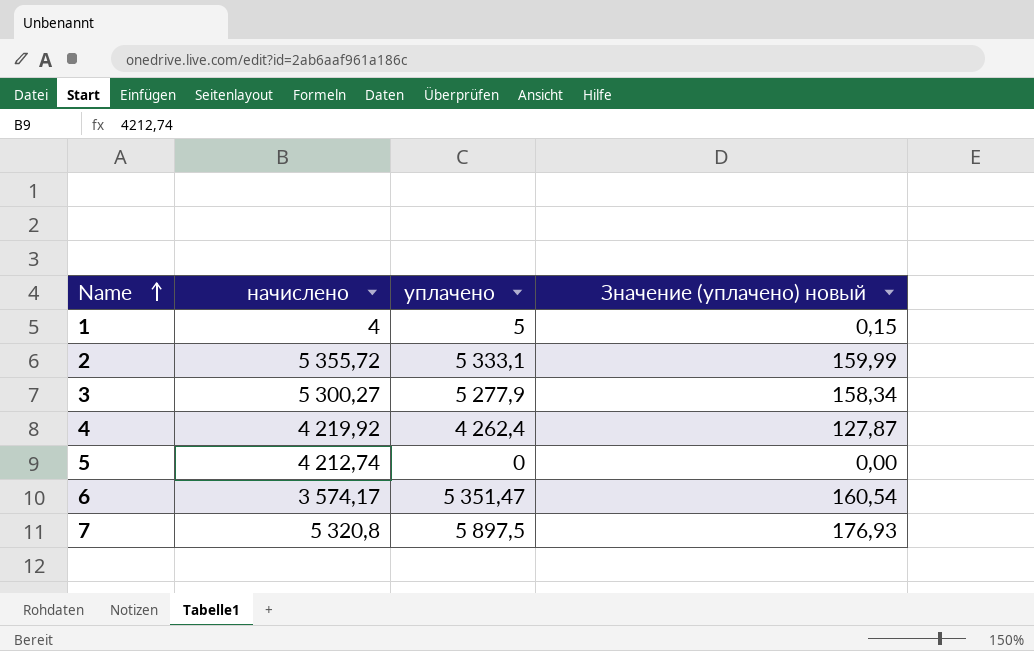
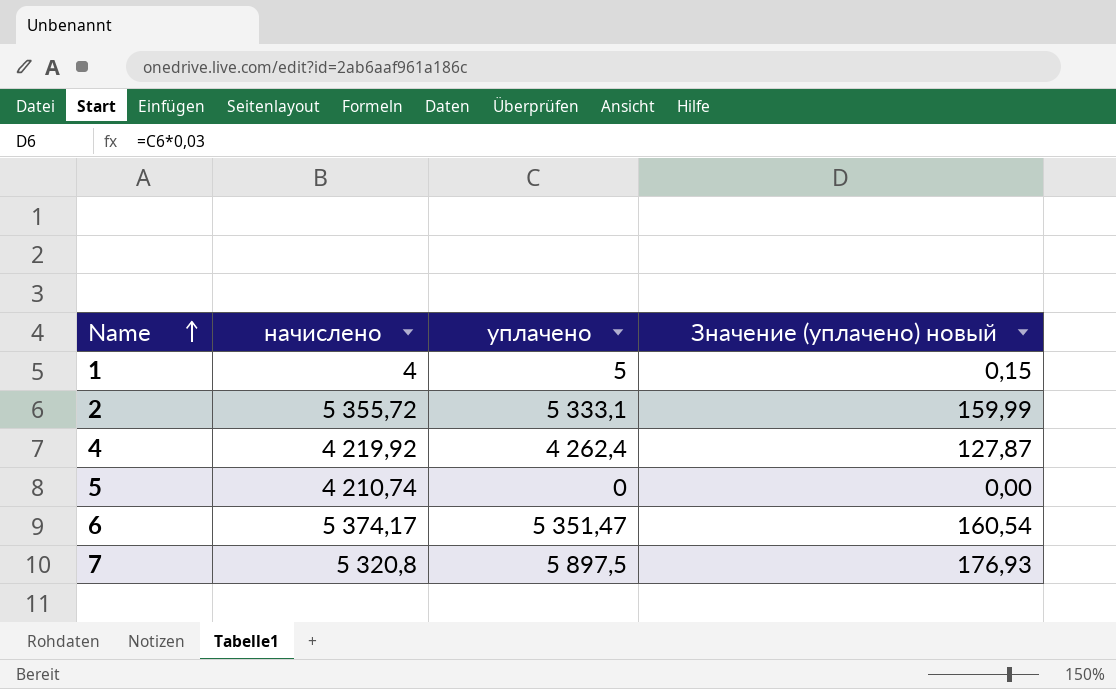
row 3: 5 300,27 | 5 277,9 | 158,34 -> none
5 | начислено: 4 212,74 -> 4 210,74
6 | начислено: 3 574,17 -> 5 374,17

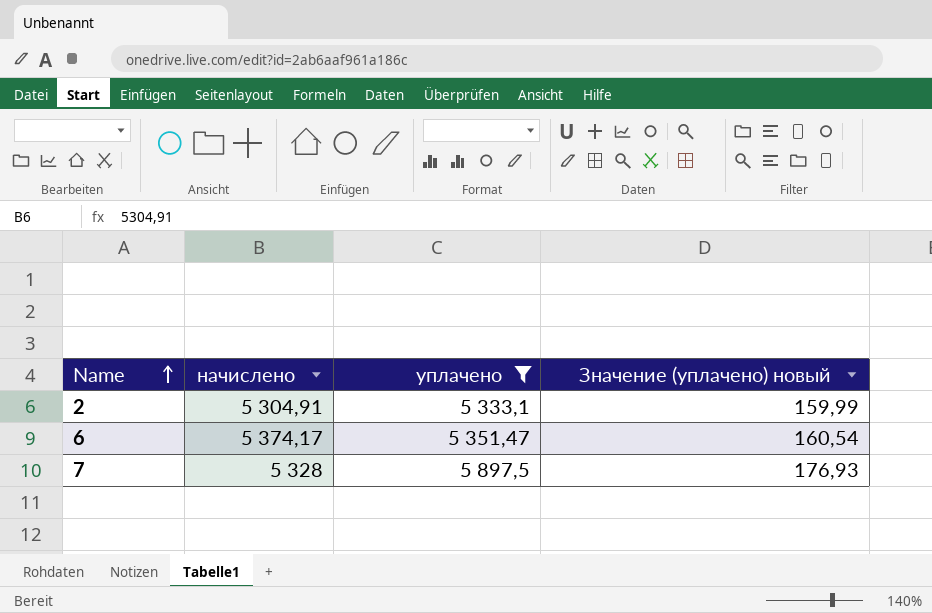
filter: none -> уплачено >= 5 333,1
2 | начислено: 5 355,72 -> 5 304,91
7 | начислено: 5 320,8 -> 5 328

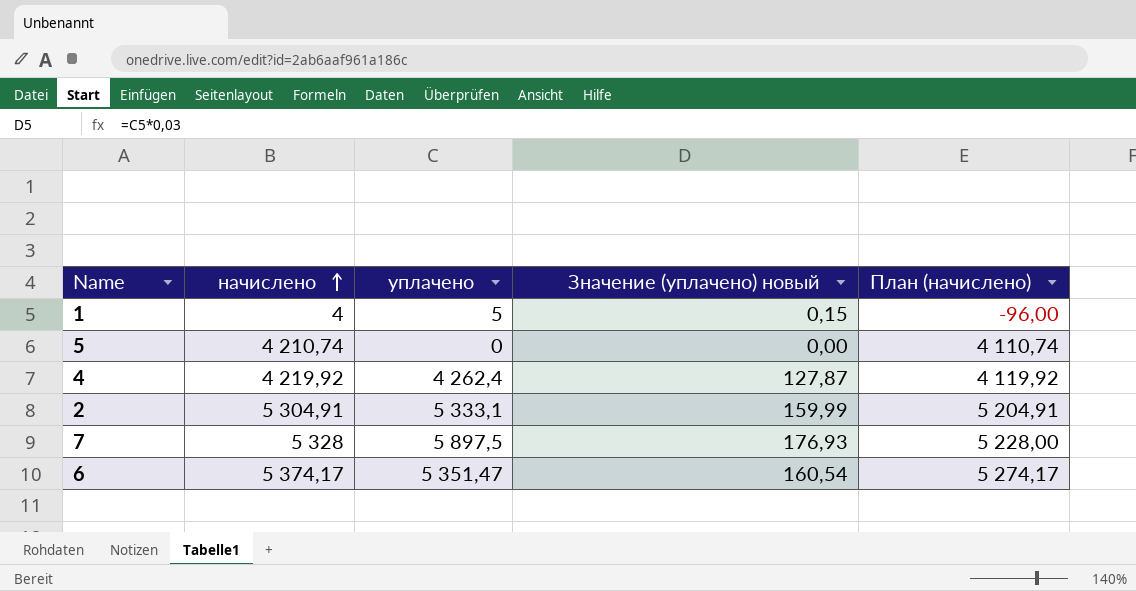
filter: уплачено >= 5 333,1 -> none
row order: Name ascending -> начислено ascending
column План (начислено) | formula: none -> [начислено] - 100

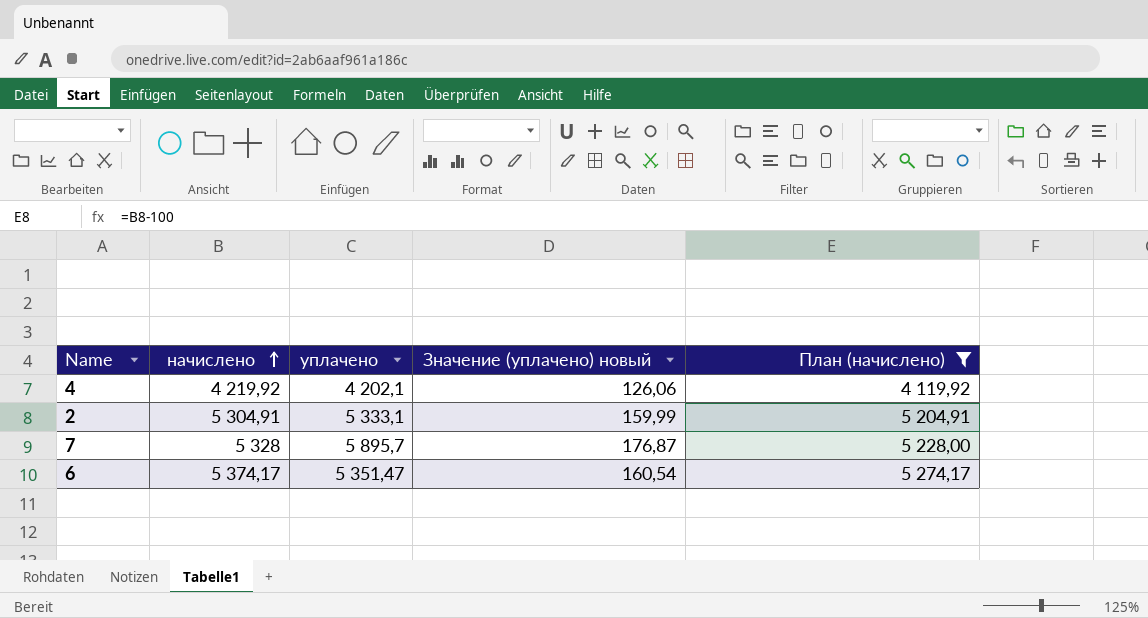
filter: none -> План (начислено) >= 4 119,92
4 | уплачено: 4 262,4 -> 4 202,1
4 | Значение (уплачено) новый: 127,87 -> 126,06
7 | уплачено: 5 897,5 -> 5 895,7
7 | Значение (уплачено) новый: 176,93 -> 176,87

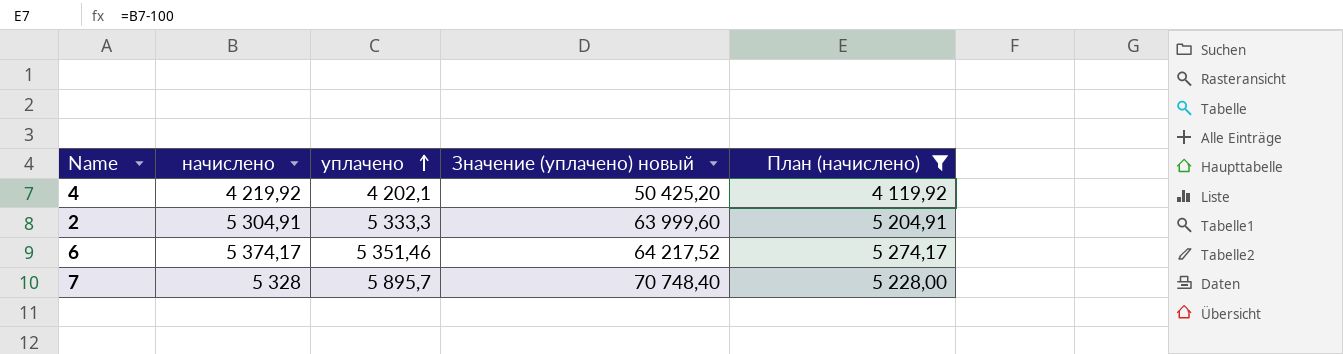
row order: начислено ascending -> уплачено ascending
column Значение (уплачено) новый | formula: [уплачено] * 0,03 -> [уплачено] * 12
2 | уплачено: 5 333,1 -> 5 333,3
6 | уплачено: 5 351,47 -> 5 351,46

